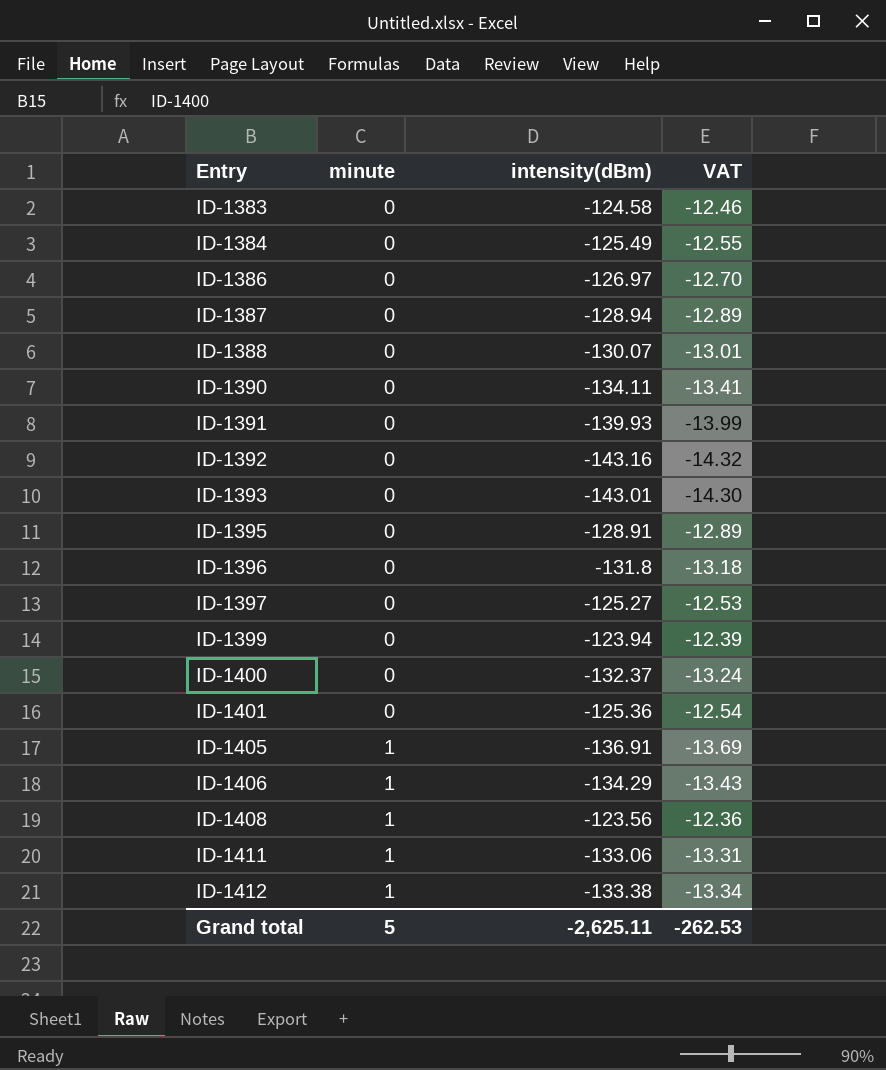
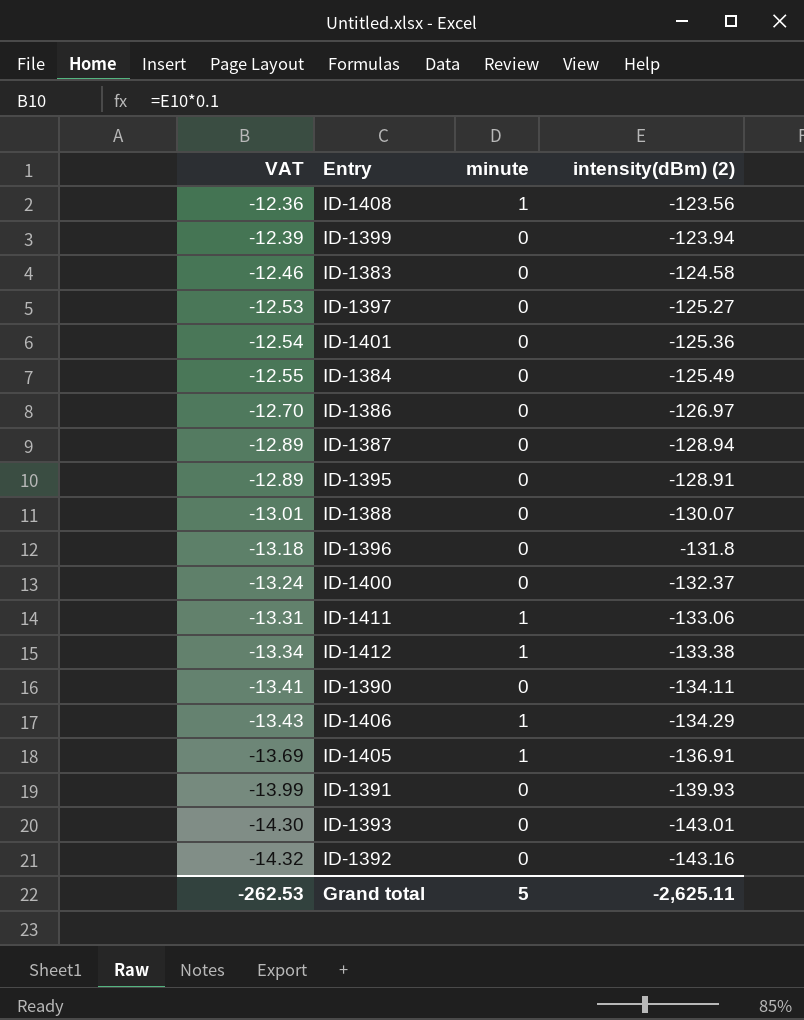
row order: Entry ascending -> VAT descending
column VAT | position: 4 -> 1
column name: intensity(dBm) -> intensity(dBm) (2)

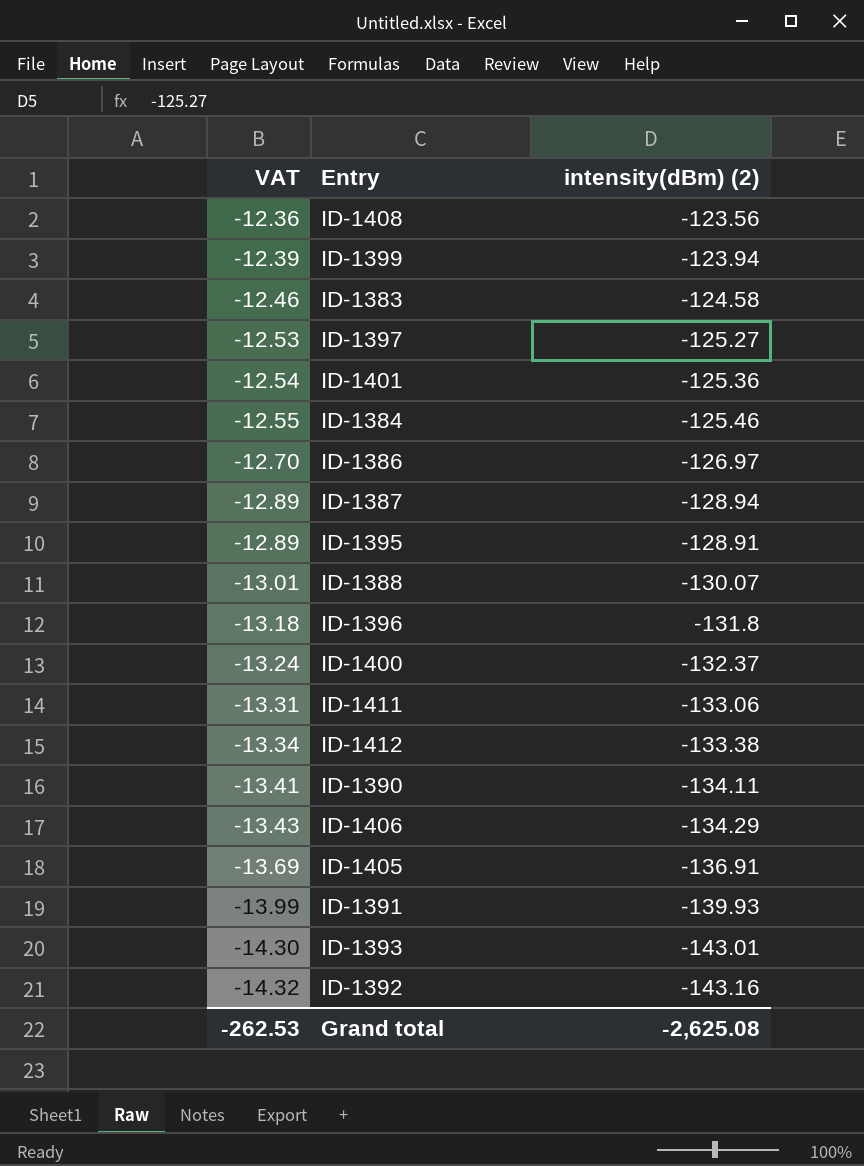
column minute | position: 3 -> none
ID-1384 | intensity(dBm) (2): -125.49 -> -125.46
Grand total | intensity(dBm) (2): -2,625.11 -> -2,625.08

